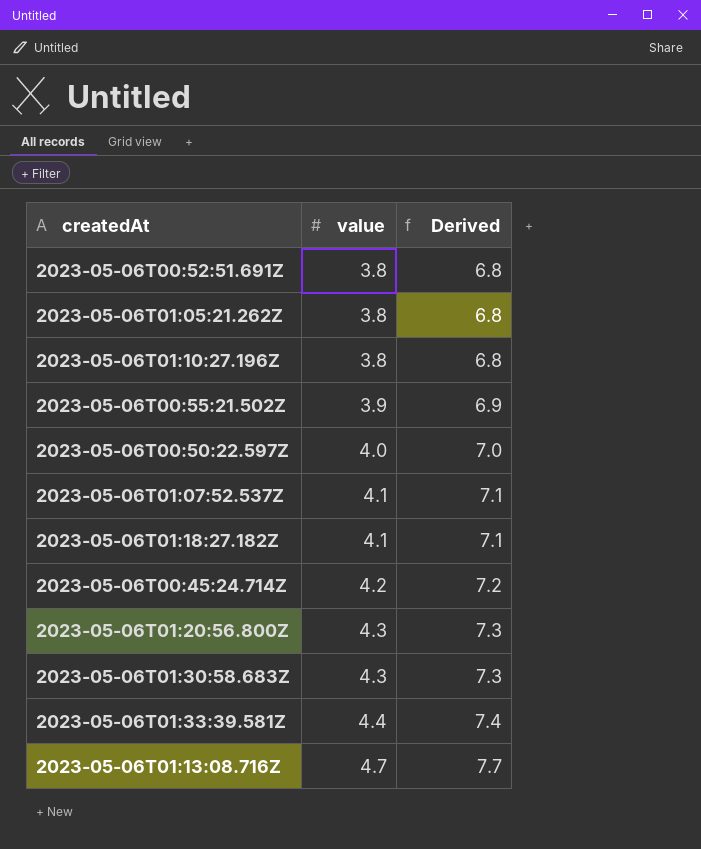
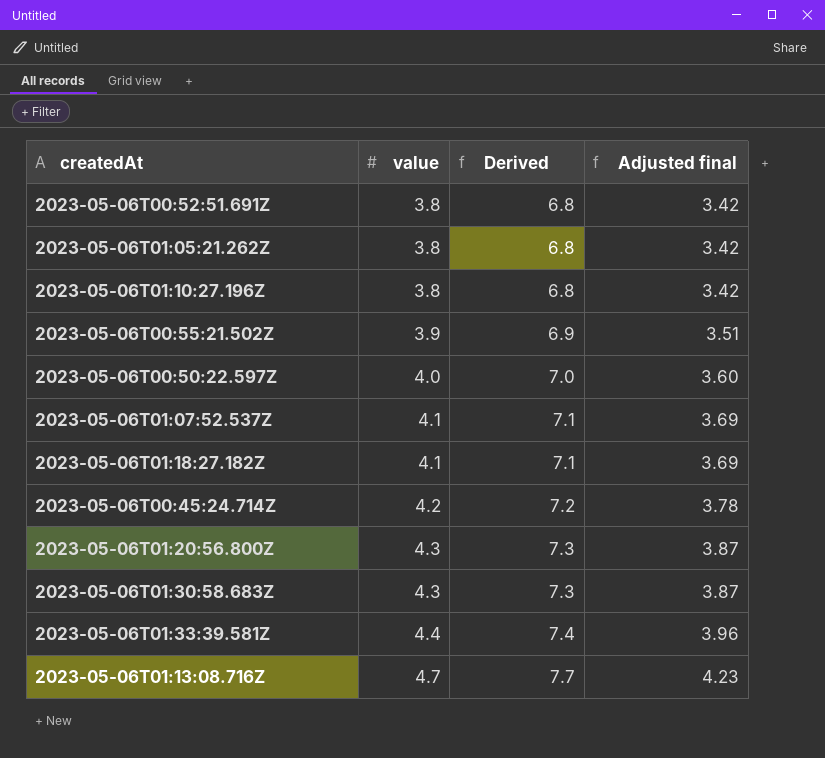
column Adjusted final | formula: none -> [value] * 0.9

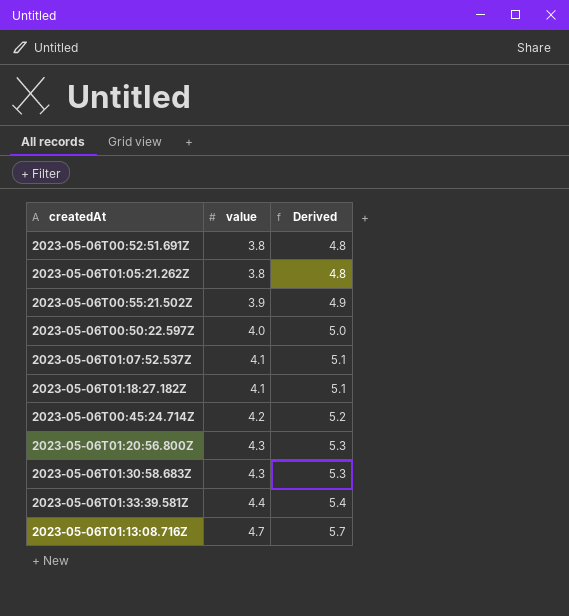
column Adjusted final | formula: [value] * 0.9 -> none
column Derived | formula: [value] + 3 -> [value] + 1
row 2023-05-06T01:10:27.196Z: 3.8 | 6.8 | 3.42 -> none

